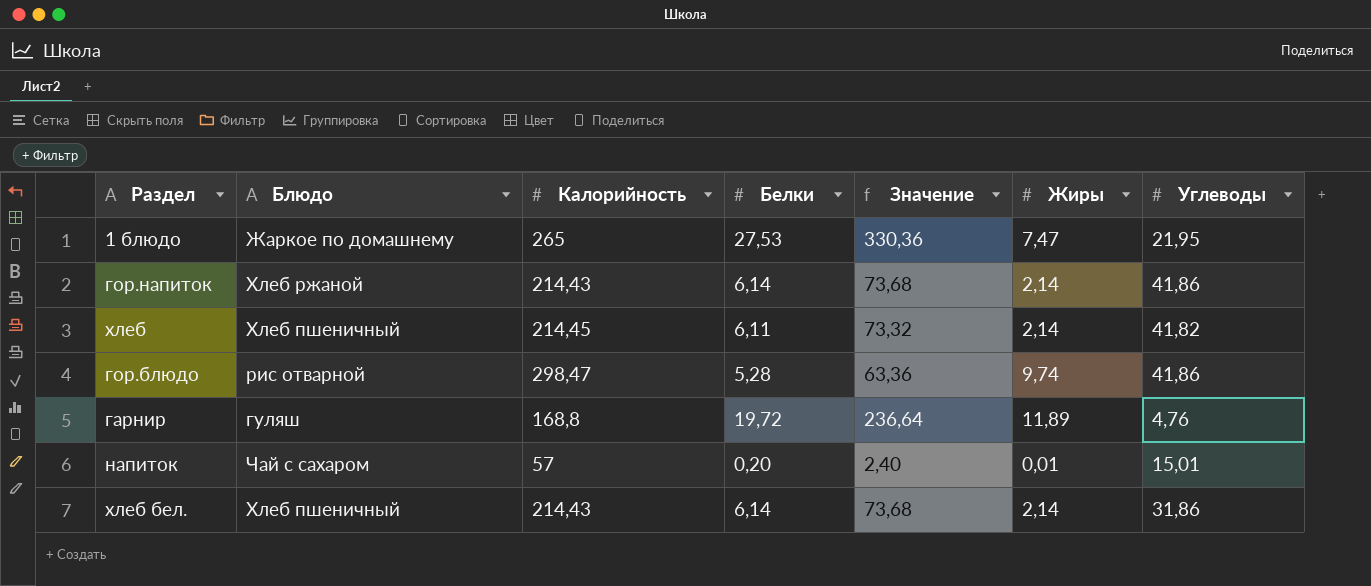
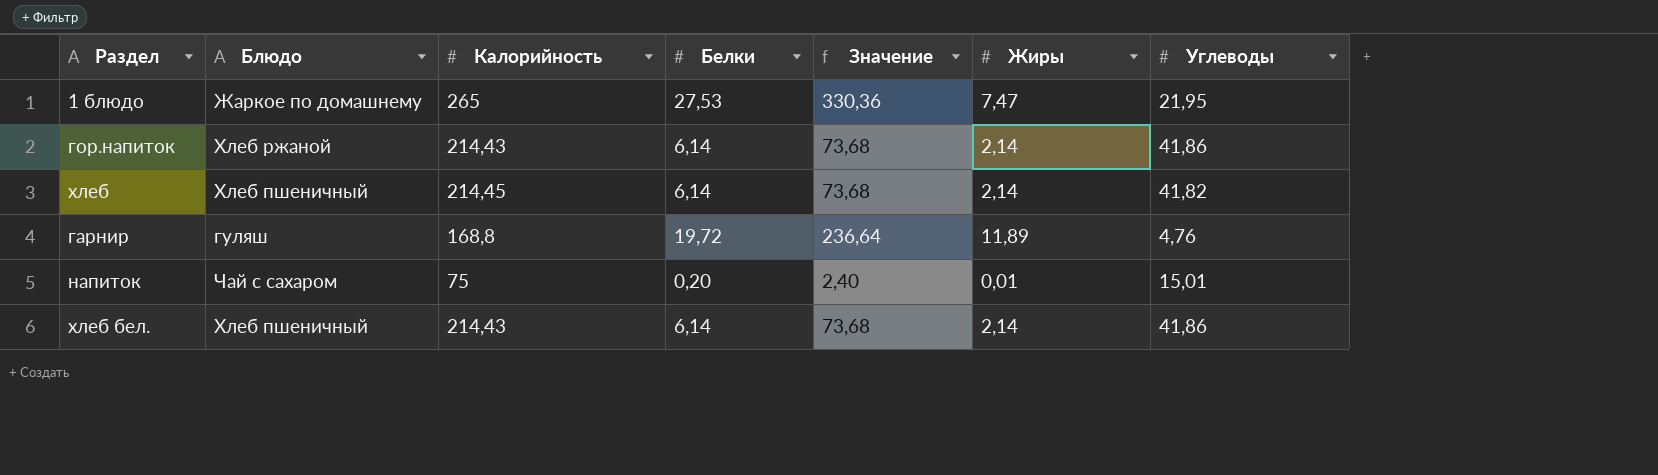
row гор.блюдо: рис отварной | 298,47 | 5,28 | 63,36 | 9,74 | 41,86 -> none
хлеб | Белки: 6,11 -> 6,14
хлеб | Значение: 73,32 -> 73,68
напиток | Калорийность: 57 -> 75
хлеб бел. | Углеводы: 31,86 -> 41,86

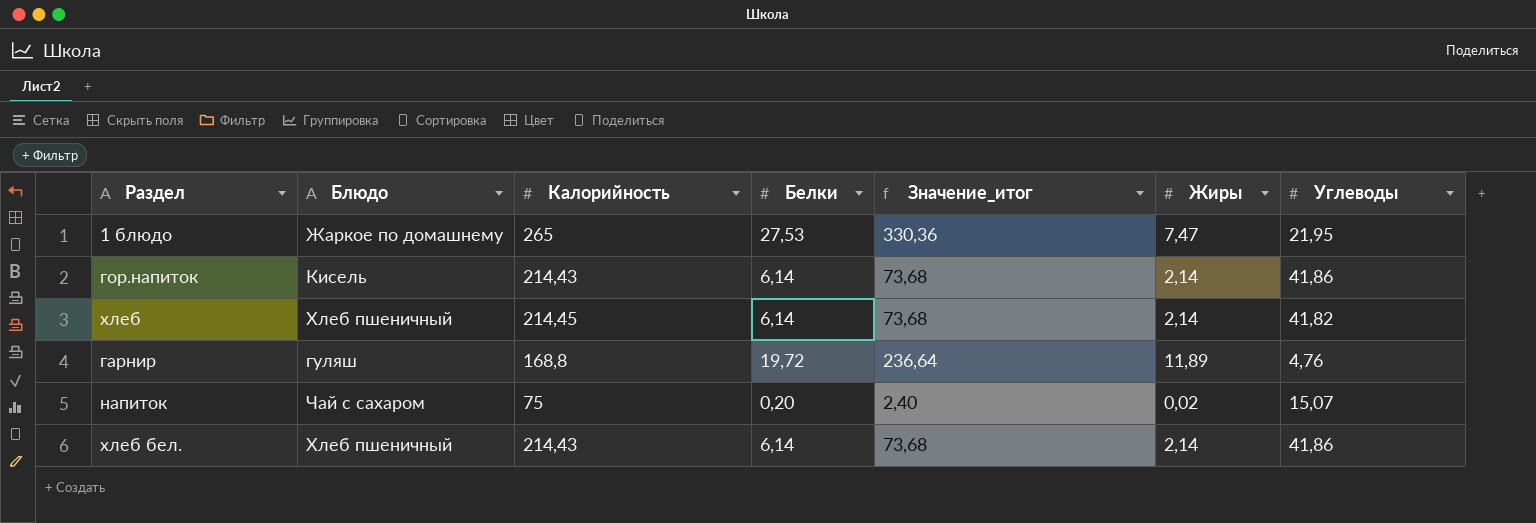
column name: Значение -> Значение_итог
гор.напиток | Блюдо: Хлеб ржаной -> Кисель
напиток | Жиры: 0,01 -> 0,02
напиток | Углеводы: 15,01 -> 15,07

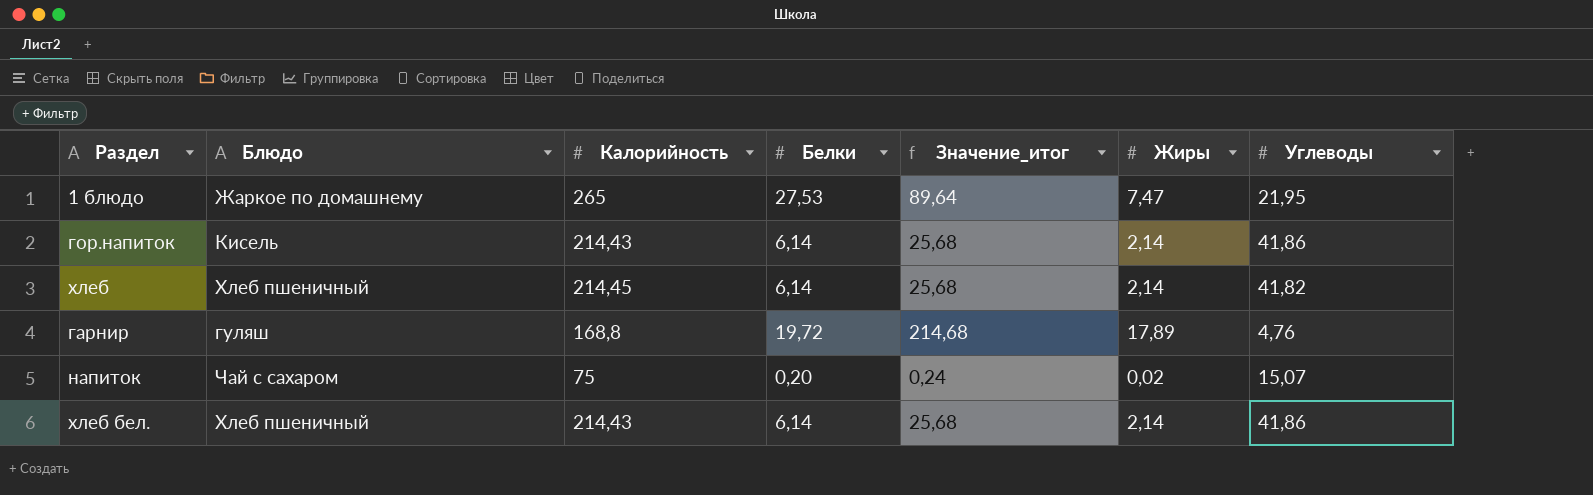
column Значение_итог | formula: [Белки] * 12 -> [Жиры] * 12
гарнир | Жиры: 11,89 -> 17,89

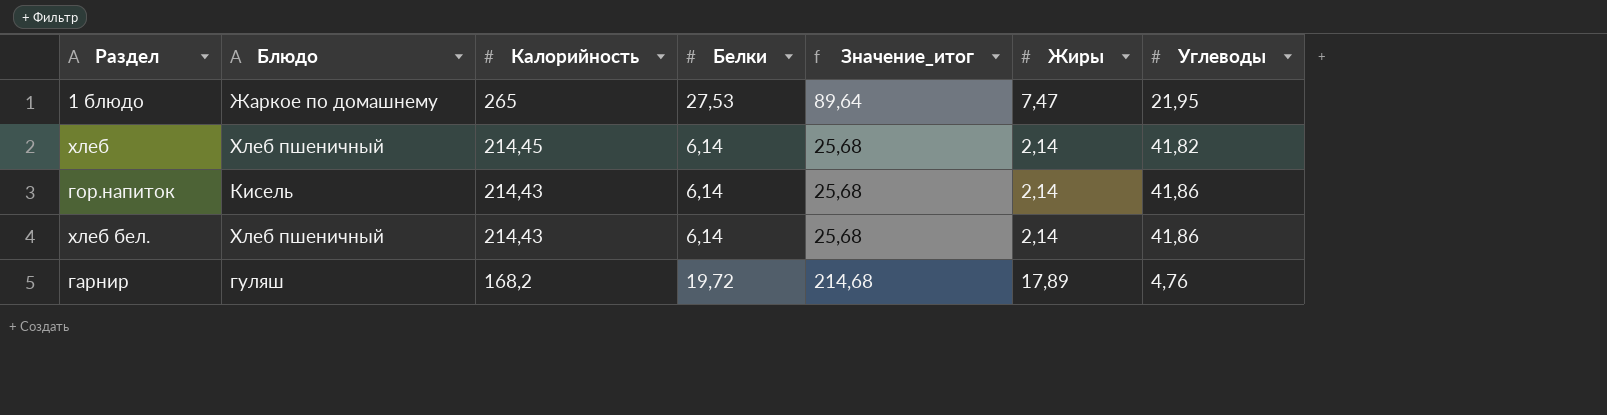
row order: none -> Калорийность descending
row напиток: Чай с сахаром | 75 | 0,20 | 0,24 | 0,02 | 15,07 -> none
гарнир | Калорийность: 168,8 -> 168,2

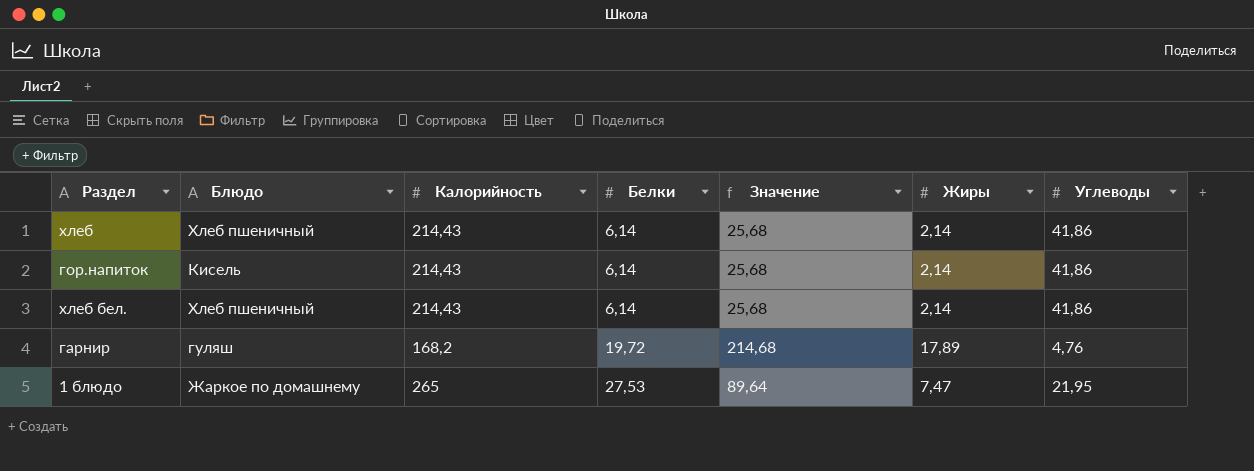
row order: Калорийность descending -> Белки ascending
column name: Значение_итог -> Значение
хлеб | Калорийность: 214,45 -> 214,43
хлеб | Углеводы: 41,82 -> 41,86

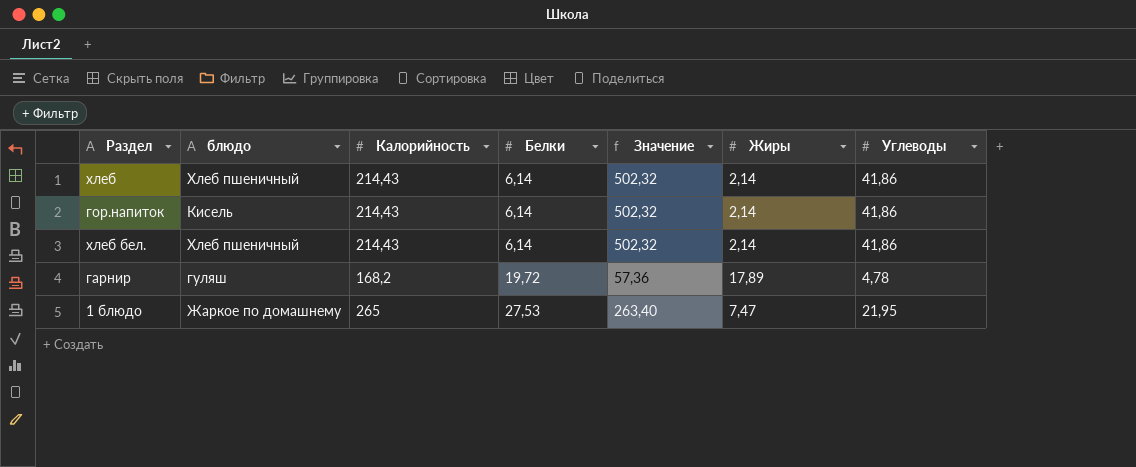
column name: Блюдо -> блюдо
column Значение | formula: [Жиры] * 12 -> [Углеводы] * 12
гарнир | Углеводы: 4,76 -> 4,78

